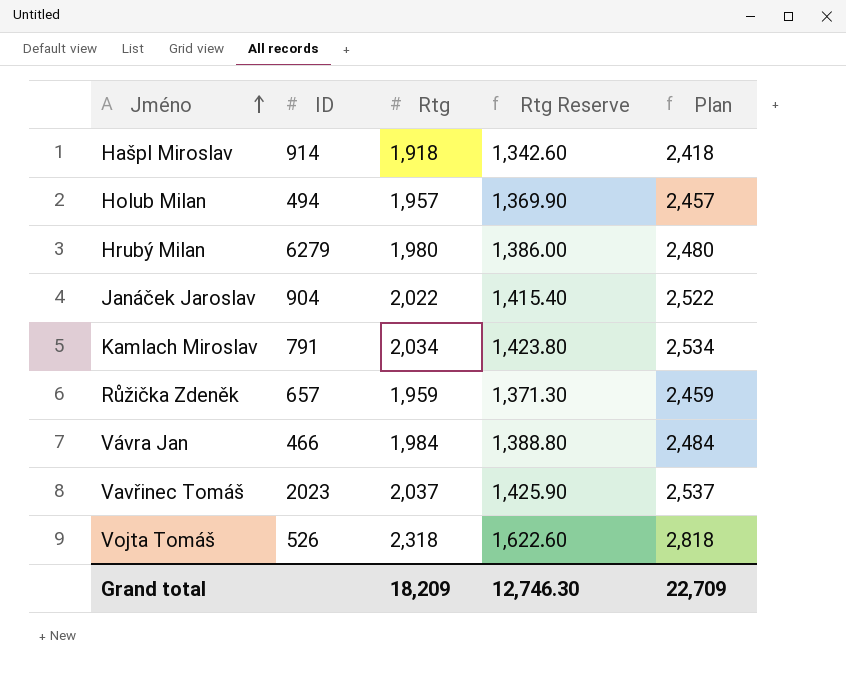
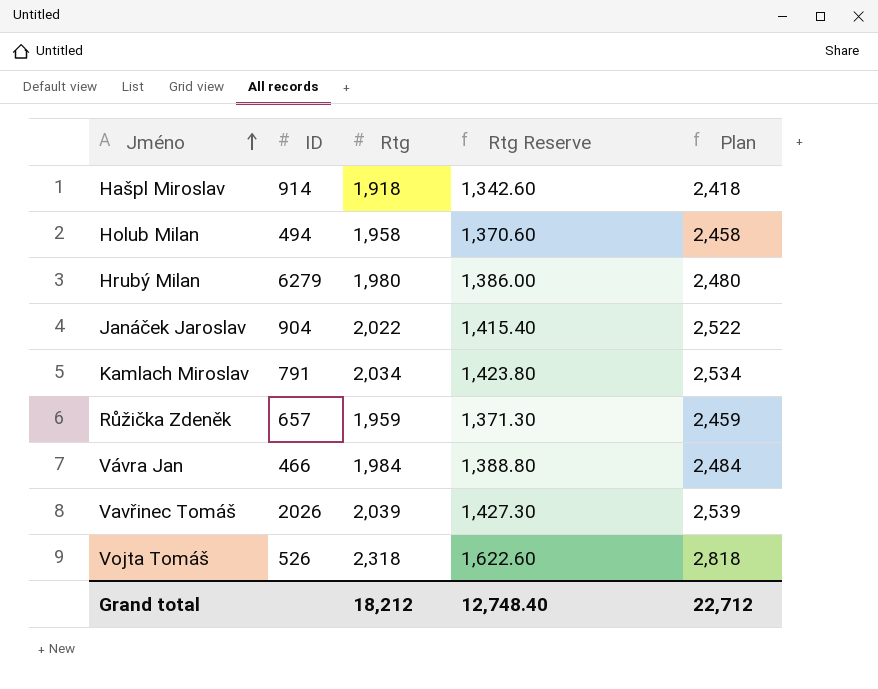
Holub Milan | Rtg: 1,957 -> 1,958
Holub Milan | Rtg Reserve: 1,369.90 -> 1,370.60
Holub Milan | Plan: 2,457 -> 2,458
Vavřinec Tomáš | ID: 2023 -> 2026
Vavřinec Tomáš | Rtg: 2,037 -> 2,039
Vavřinec Tomáš | Rtg Reserve: 1,425.90 -> 1,427.30
Vavřinec Tomáš | Plan: 2,537 -> 2,539
Grand total | Rtg: 18,209 -> 18,212
Grand total | Rtg Reserve: 12,746.30 -> 12,748.40
Grand total | Plan: 22,709 -> 22,712

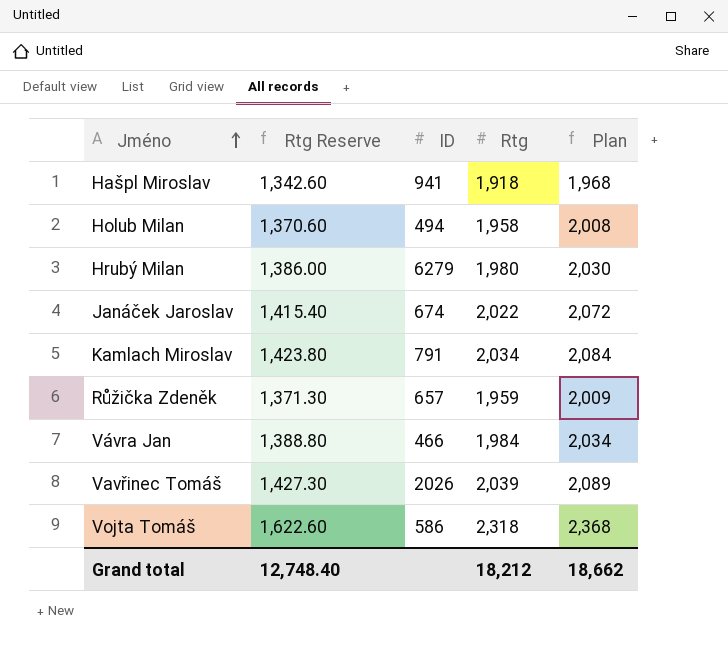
column Rtg Reserve | position: 4 -> 2
column Plan | formula: [Rtg] + 500 -> [Rtg] + 50
Hašpl Miroslav | ID: 914 -> 941
Janáček Jaroslav | ID: 904 -> 674
Vojta Tomáš | ID: 526 -> 586
Grand total | Plan: 22,712 -> 18,662

